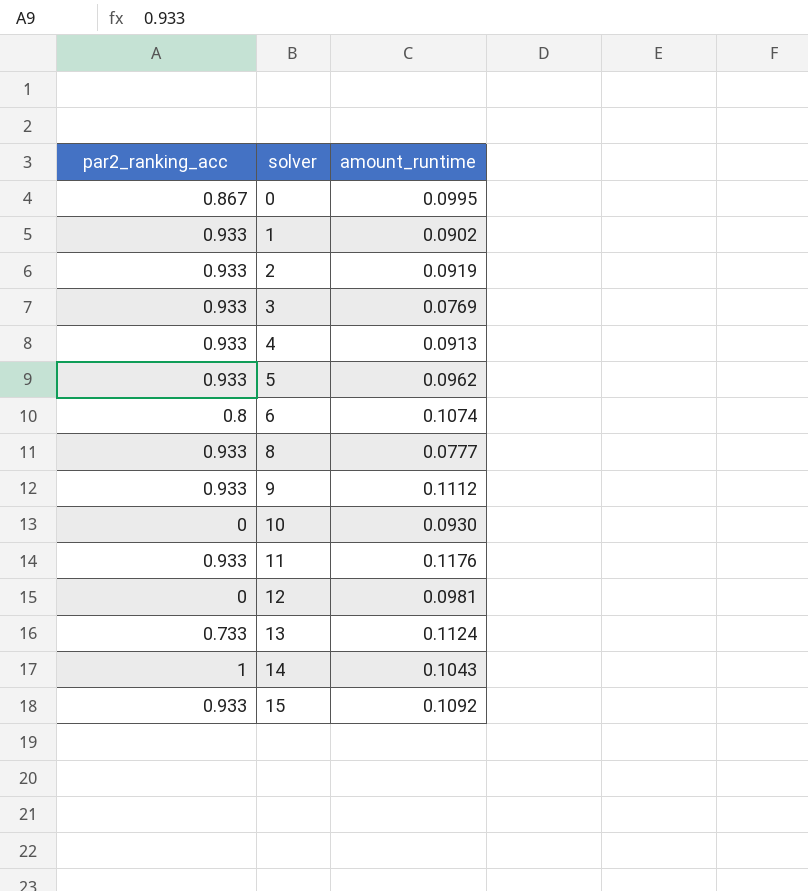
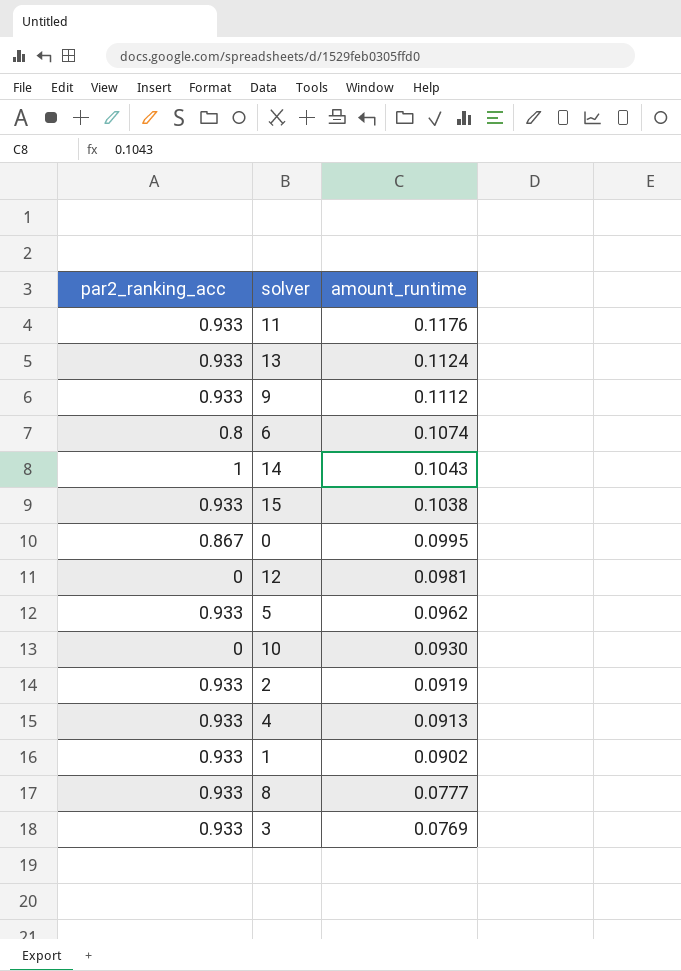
row order: solver ascending -> amount_runtime descending
13 | par2_ranking_acc: 0.733 -> 0.933
15 | amount_runtime: 0.1092 -> 0.1038

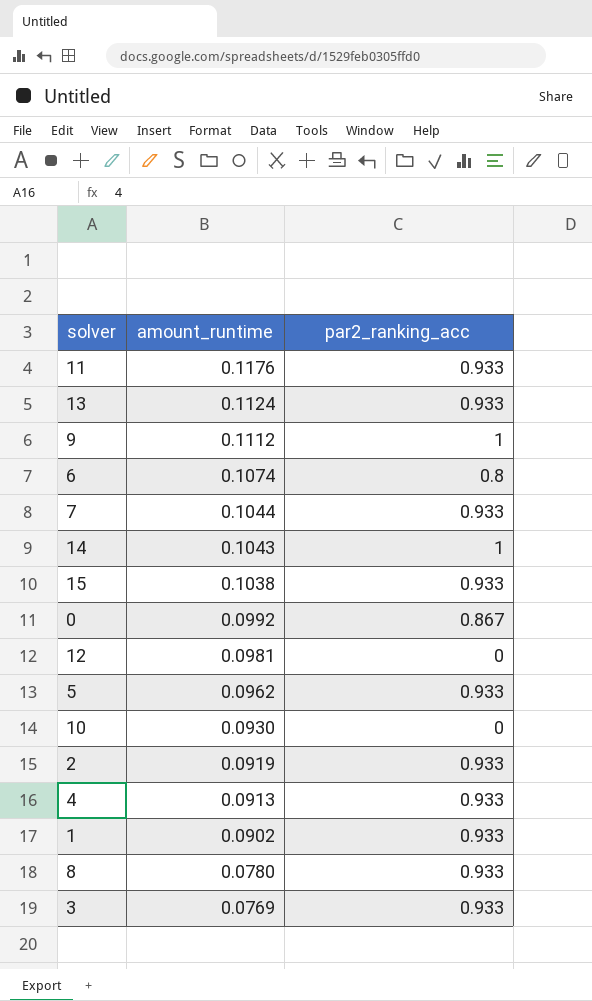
column par2_ranking_acc | position: 1 -> 3
9 | par2_ranking_acc: 0.933 -> 1
row 7: none -> 0.1044 | 0.933
0 | amount_runtime: 0.0995 -> 0.0992
8 | amount_runtime: 0.0777 -> 0.0780

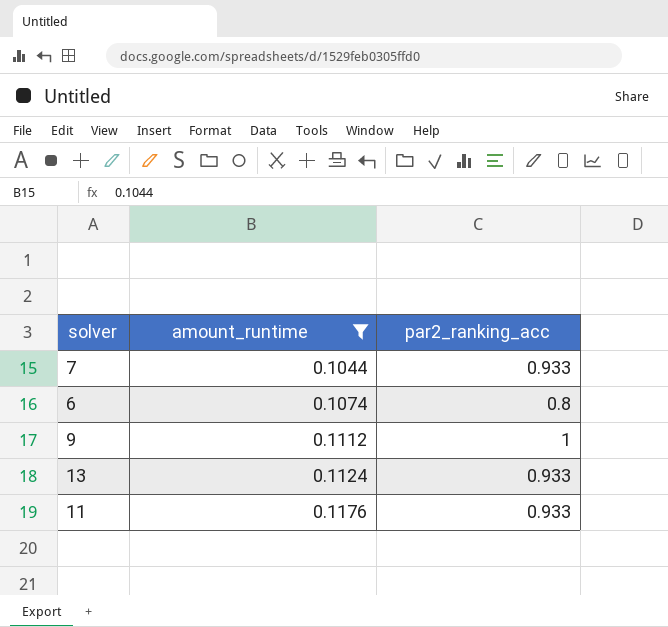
filter: none -> amount_runtime >= 0.1044
row order: amount_runtime descending -> amount_runtime ascending

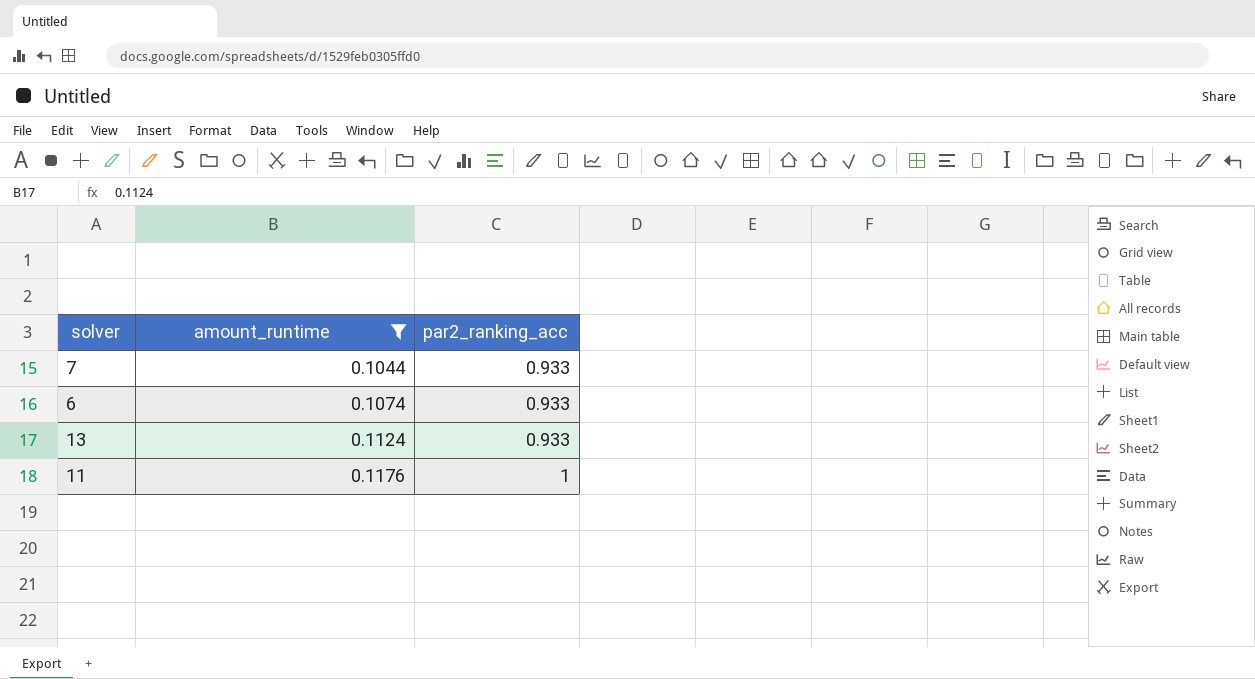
row 9: 0.1112 | 1 -> none
6 | par2_ranking_acc: 0.8 -> 0.933
11 | par2_ranking_acc: 0.933 -> 1

